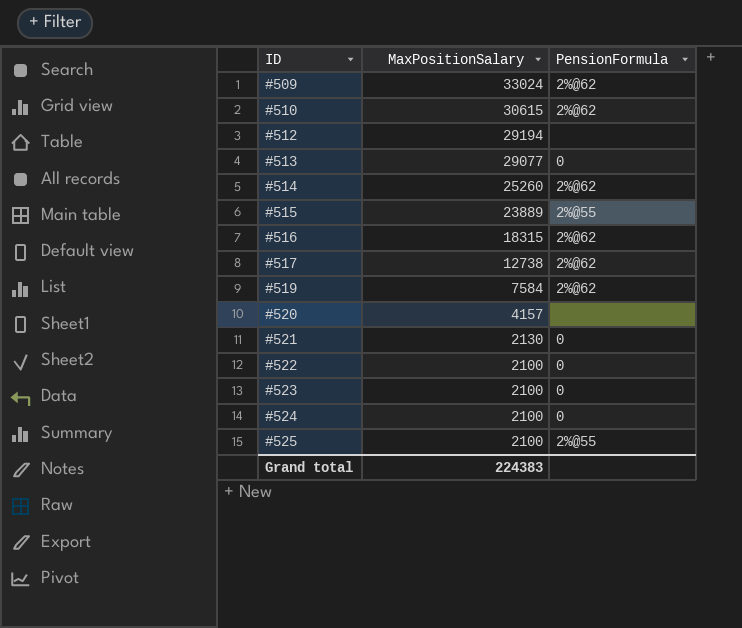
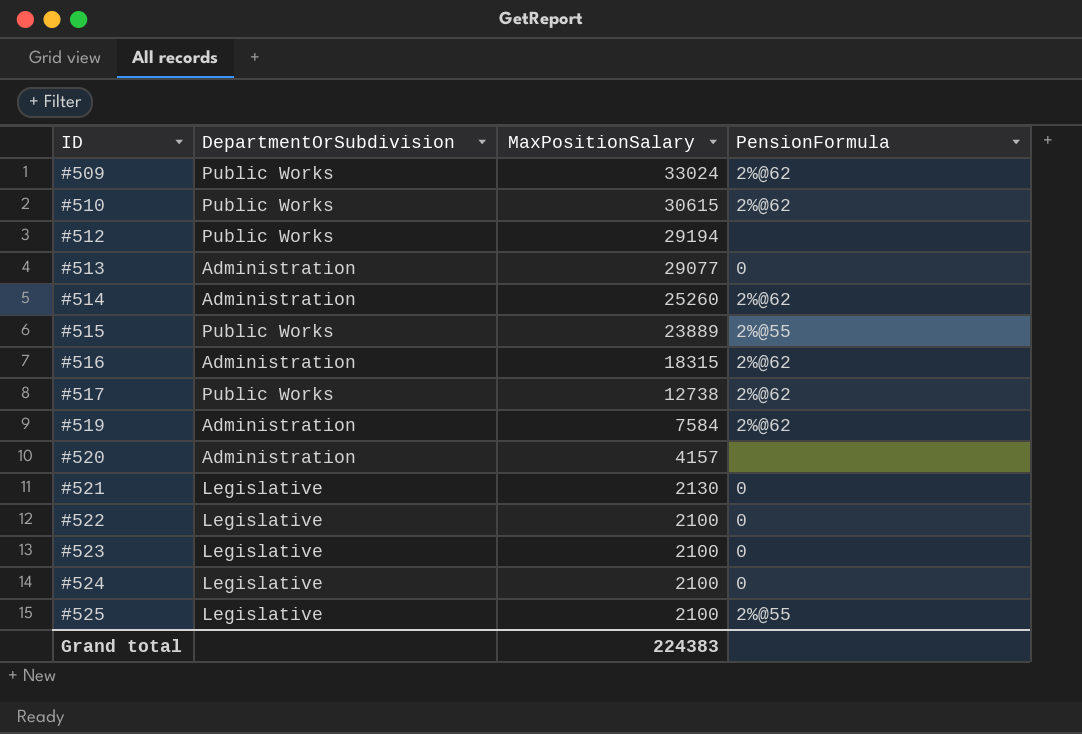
column DepartmentOrSubdivision | position: none -> 2

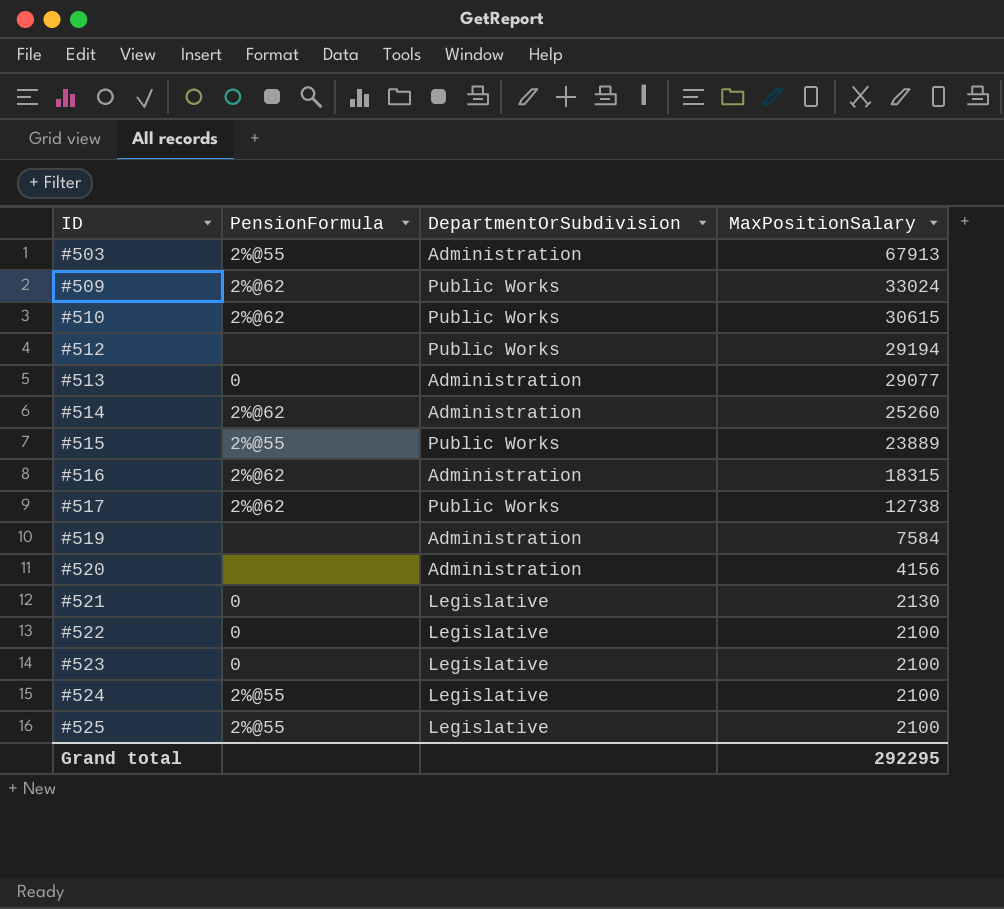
column PensionFormula | position: 4 -> 2
row #503: none -> 2%@55 | Administration | 67913
#519 | PensionFormula: 2%@62 -> none
#520 | MaxPositionSalary: 4157 -> 4156
#524 | PensionFormula: 0 -> 2%@55
Grand total | MaxPositionSalary: 224383 -> 292295

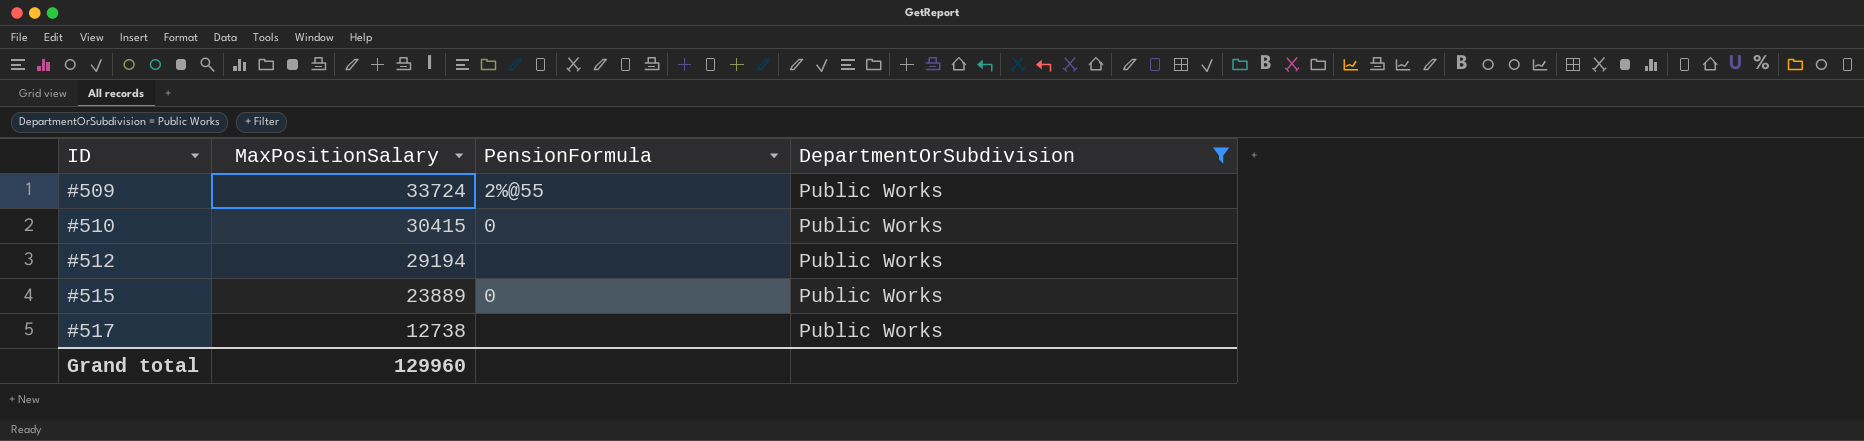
filter: none -> DepartmentOrSubdivision = Public Works
column MaxPositionSalary | position: 4 -> 2
#509 | MaxPositionSalary: 33024 -> 33724
#509 | PensionFormula: 2%@62 -> 2%@55
#510 | MaxPositionSalary: 30615 -> 30415
#510 | PensionFormula: 2%@62 -> 0
#515 | PensionFormula: 2%@55 -> 0
#517 | PensionFormula: 2%@62 -> none
Grand total | MaxPositionSalary: 292295 -> 129960

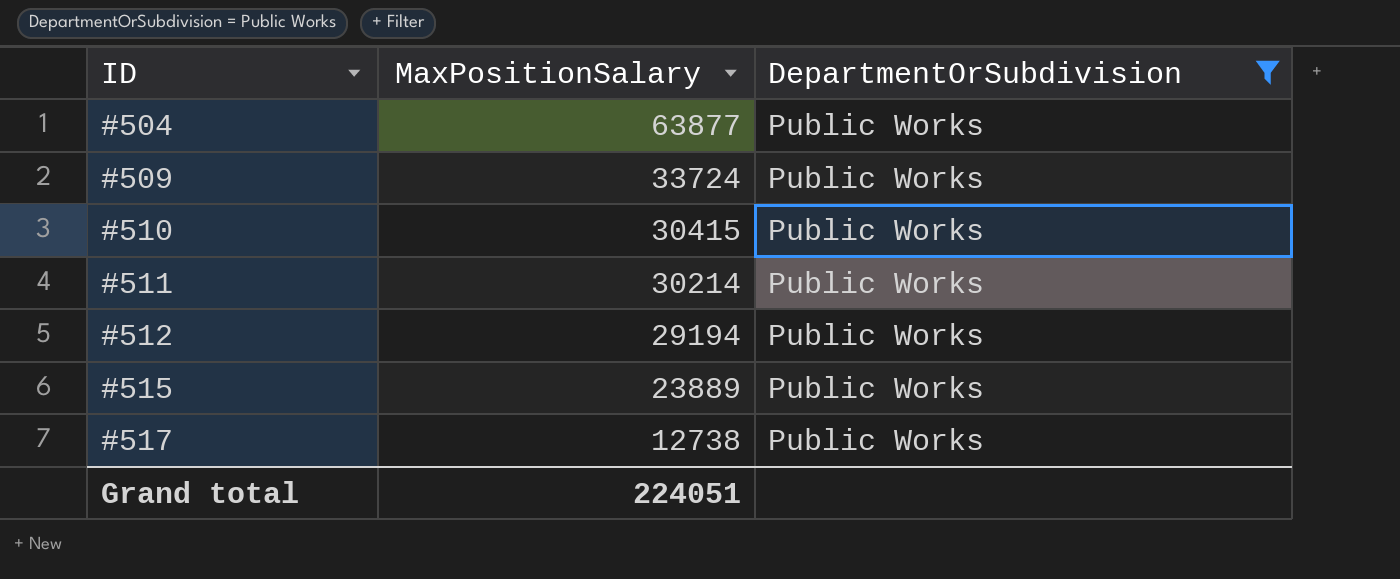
column PensionFormula | position: 3 -> none
row #504: none -> 63877 | Public Works
row #511: none -> 30214 | Public Works
Grand total | MaxPositionSalary: 129960 -> 224051

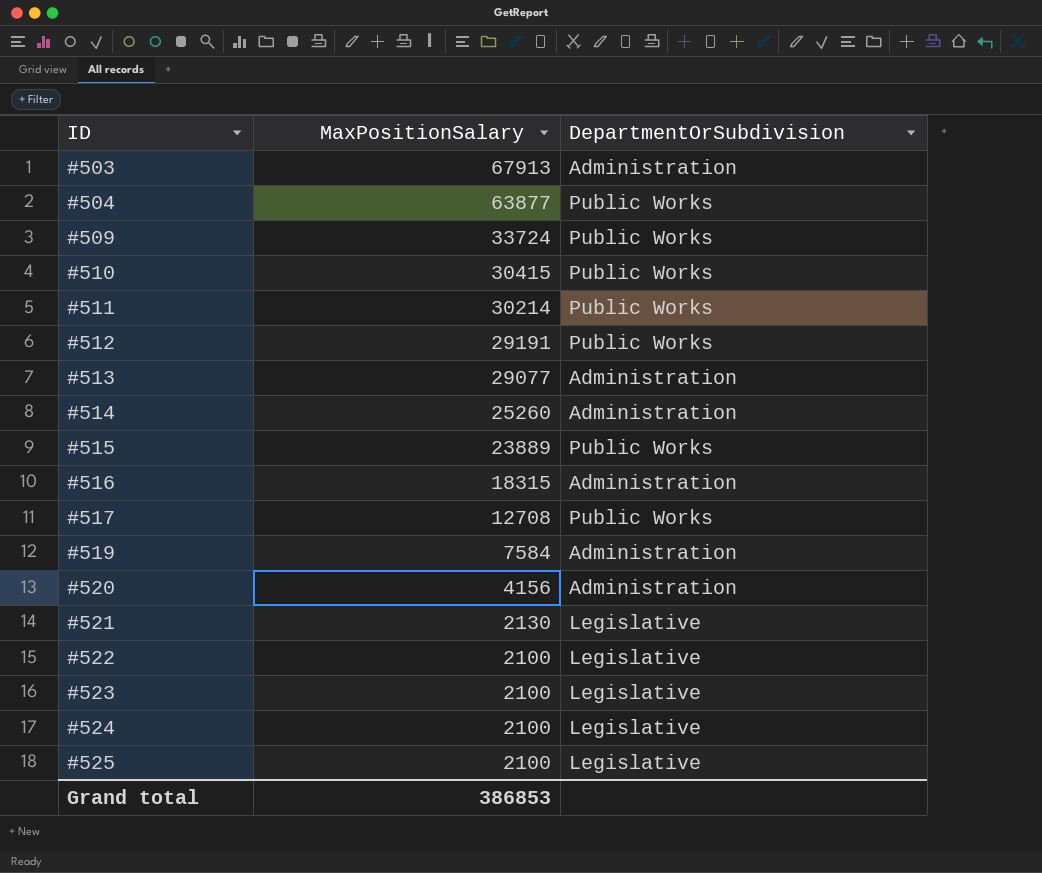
filter: DepartmentOrSubdivision = Public Works -> none
#512 | MaxPositionSalary: 29194 -> 29191
#517 | MaxPositionSalary: 12738 -> 12708
Grand total | MaxPositionSalary: 224051 -> 386853

